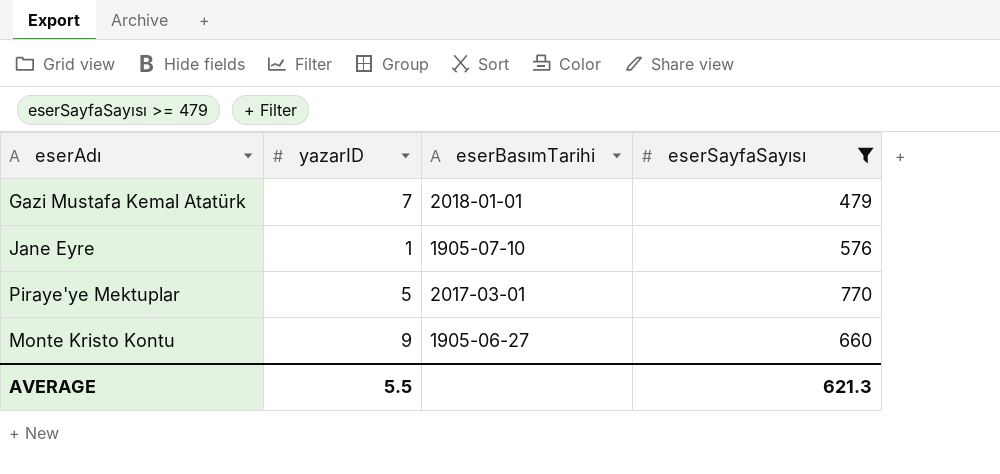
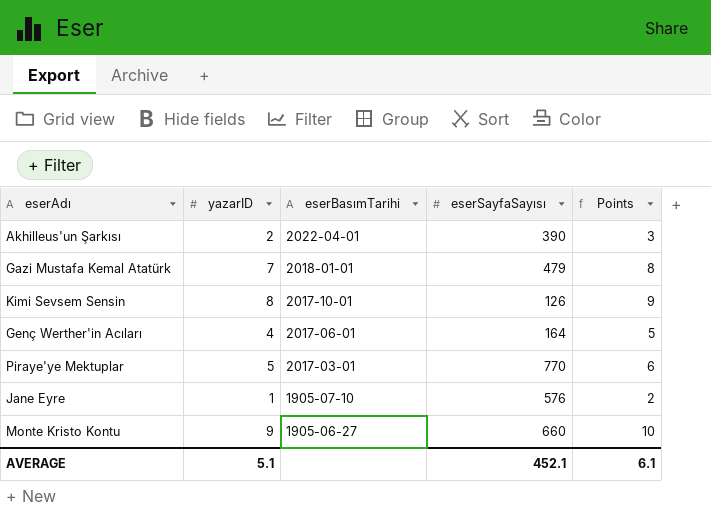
filter: eserSayfaSayısı >= 479 -> none
row order: none -> eserBasımTarihi descending
column Points | formula: none -> [yazarID] + 1
AVERAGE | yazarID: 5.5 -> 5.1
AVERAGE | eserSayfaSayısı: 621.3 -> 452.1

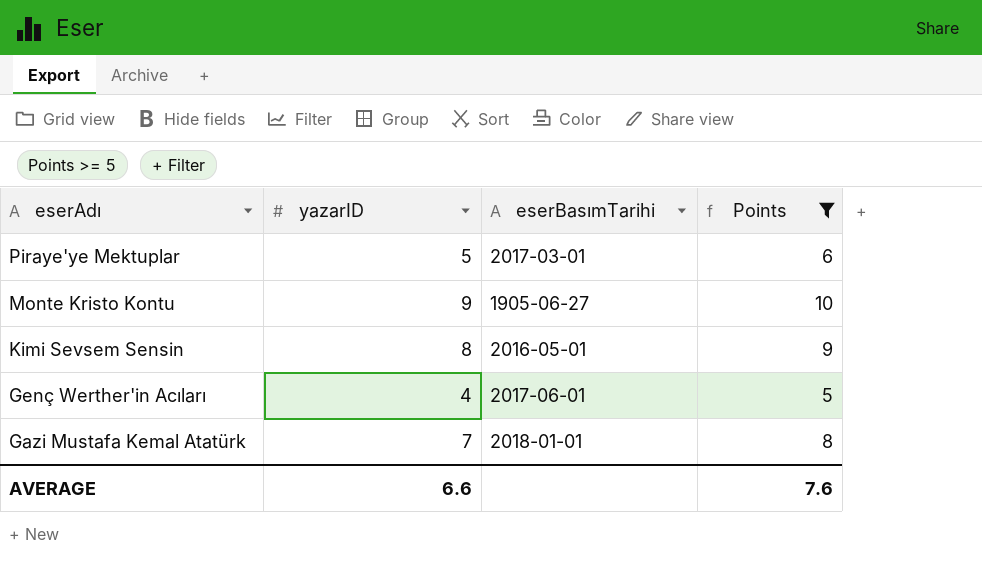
filter: none -> Points >= 5
row order: eserBasımTarihi descending -> eserAdı descending
column eserSayfaSayısı | position: 4 -> none
Kimi Sevsem Sensin | eserBasımTarihi: 2017-10-01 -> 2016-05-01
AVERAGE | yazarID: 5.1 -> 6.6
AVERAGE | Points: 6.1 -> 7.6

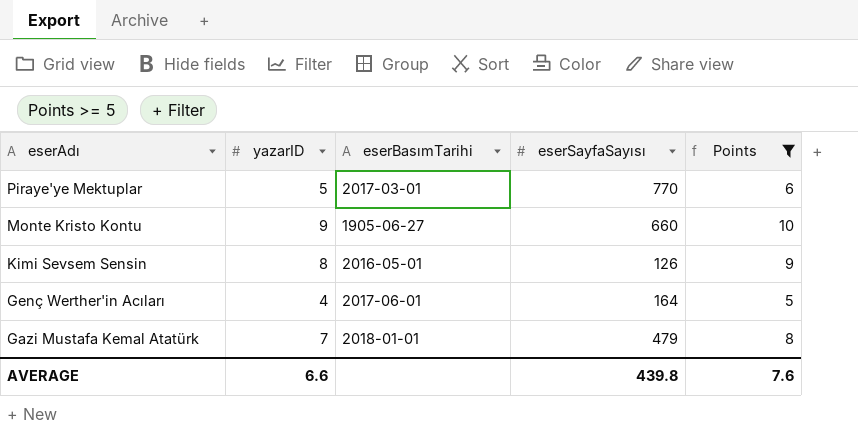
column eserSayfaSayısı | position: none -> 4

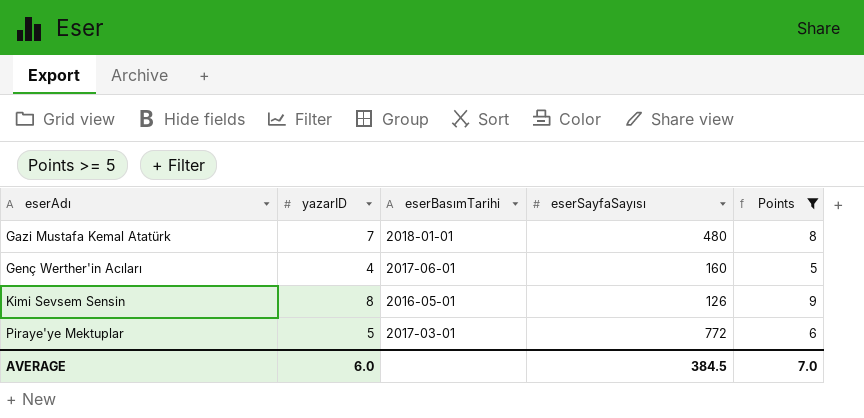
row order: eserAdı descending -> eserAdı ascending
row Monte Kristo Kontu: 9 | 1905-06-27 | 660 | 10 -> none
Gazi Mustafa Kemal Atatürk | eserSayfaSayısı: 479 -> 480
Genç Werther'in Acıları | eserSayfaSayısı: 164 -> 160
Piraye'ye Mektuplar | eserSayfaSayısı: 770 -> 772
AVERAGE | yazarID: 6.6 -> 6.0
AVERAGE | eserSayfaSayısı: 439.8 -> 384.5
AVERAGE | Points: 7.6 -> 7.0

